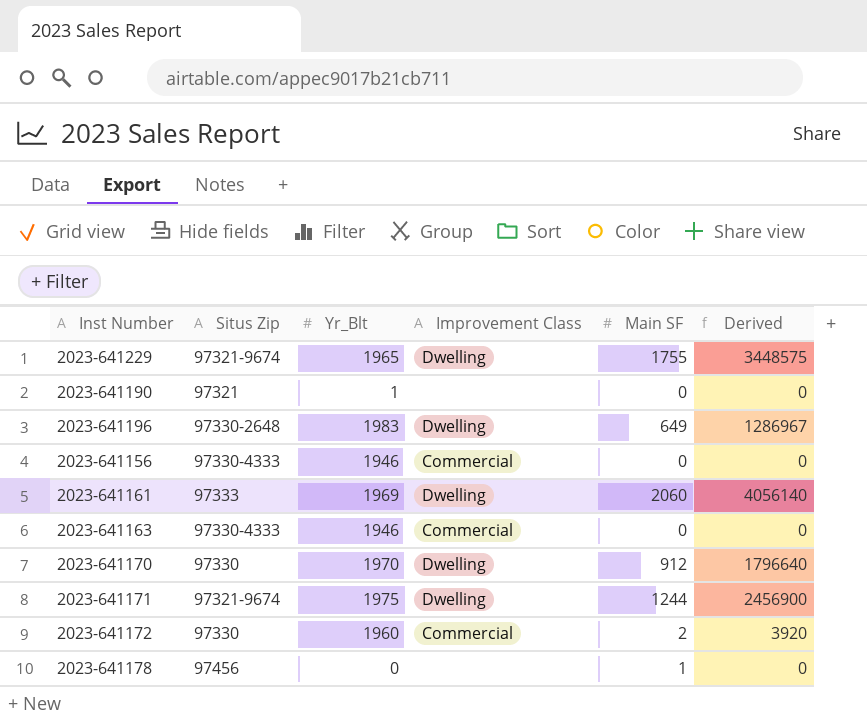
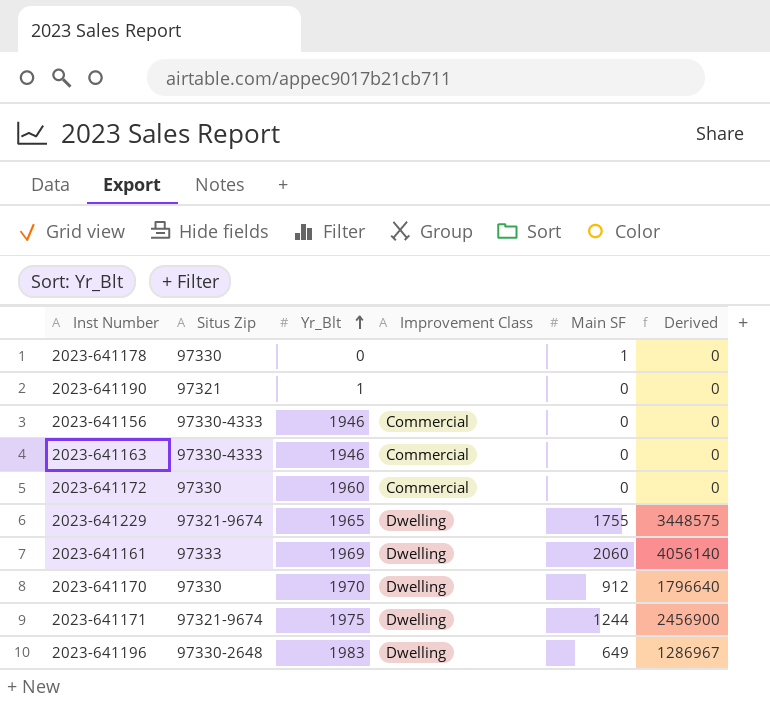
row order: none -> Yr_Blt ascending
2023-641178 | Situs Zip: 97456 -> 97330
2023-641172 | Main SF: 2 -> 0
2023-641172 | Derived: 3920 -> 0

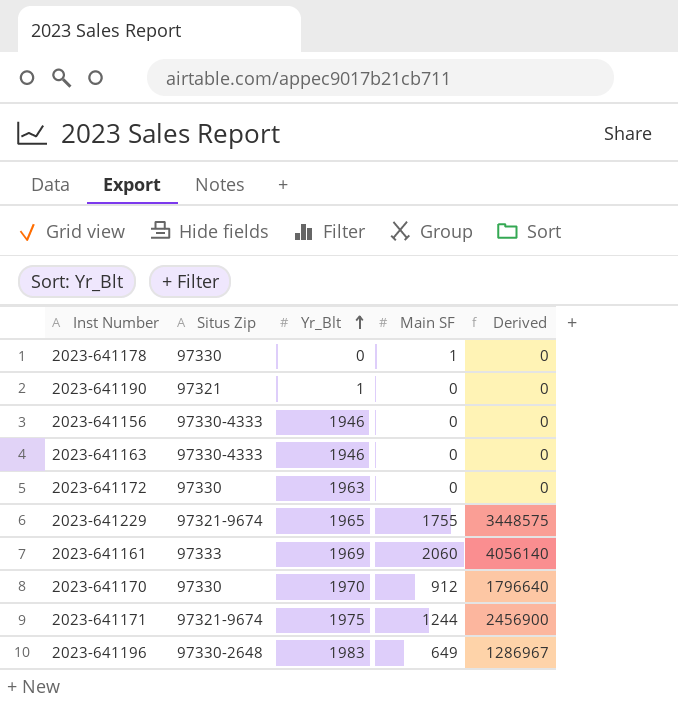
column Improvement Class | position: 4 -> none
2023-641172 | Yr_Blt: 1960 -> 1963

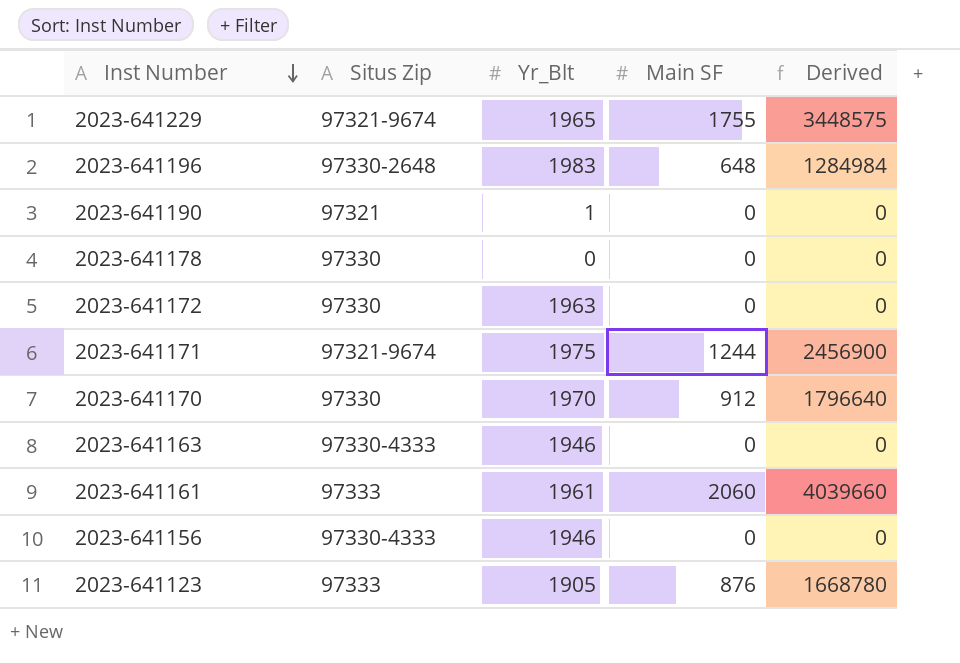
row order: Yr_Blt ascending -> Inst Number descending
2023-641196 | Main SF: 649 -> 648
2023-641196 | Derived: 1286967 -> 1284984
2023-641178 | Main SF: 1 -> 0
2023-641161 | Yr_Blt: 1969 -> 1961
2023-641161 | Derived: 4056140 -> 4039660
row 2023-641123: none -> 97333 | 1905 | 876 | 1668780

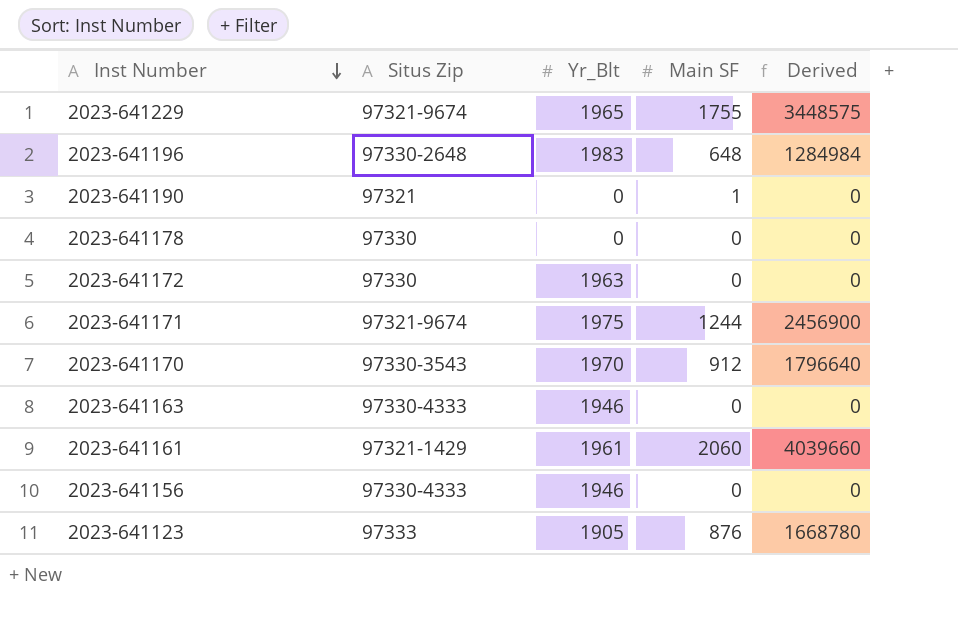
2023-641190 | Yr_Blt: 1 -> 0
2023-641190 | Main SF: 0 -> 1
2023-641170 | Situs Zip: 97330 -> 97330-3543
2023-641161 | Situs Zip: 97333 -> 97321-1429

